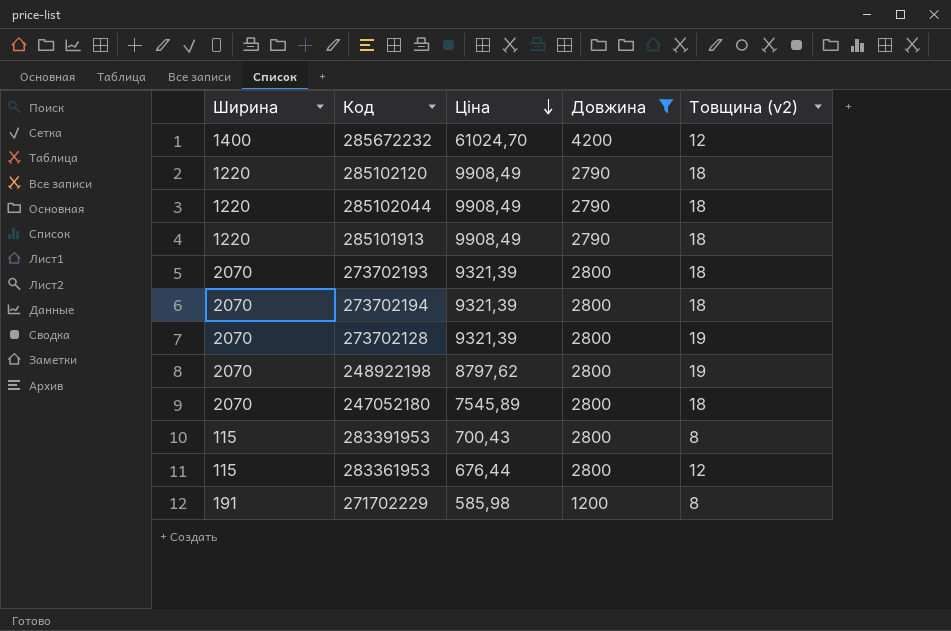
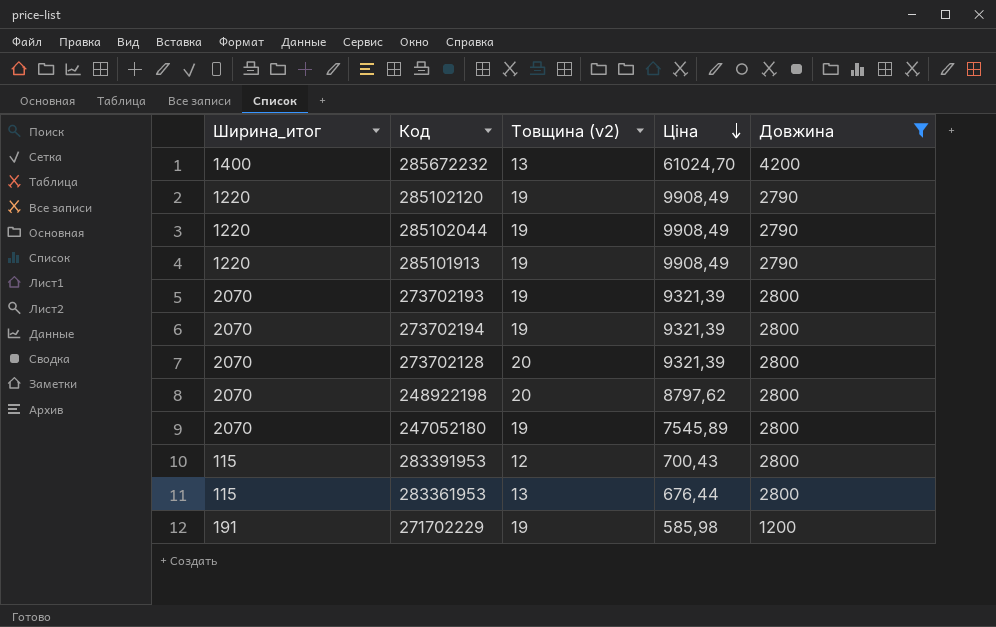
column name: Ширина -> Ширина_итог
column Товщина (v2) | position: 5 -> 3
285672232 | Товщина (v2): 12 -> 13
285102120 | Товщина (v2): 18 -> 19
285102044 | Товщина (v2): 18 -> 19
285101913 | Товщина (v2): 18 -> 19
273702193 | Товщина (v2): 18 -> 19
273702194 | Товщина (v2): 18 -> 19
273702128 | Товщина (v2): 19 -> 20
248922198 | Товщина (v2): 19 -> 20
247052180 | Товщина (v2): 18 -> 19
283391953 | Товщина (v2): 8 -> 12
283361953 | Товщина (v2): 12 -> 13
271702229 | Товщина (v2): 8 -> 19

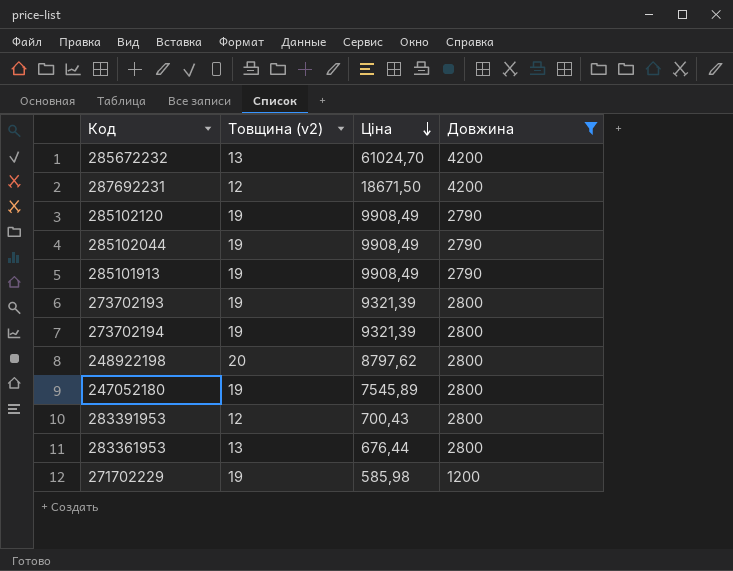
column Ширина_итог | position: 1 -> none
row 273702128: 2070 | 20 | 9321,39 | 2800 -> none
row 287692231: none -> 12 | 18671,50 | 4200

